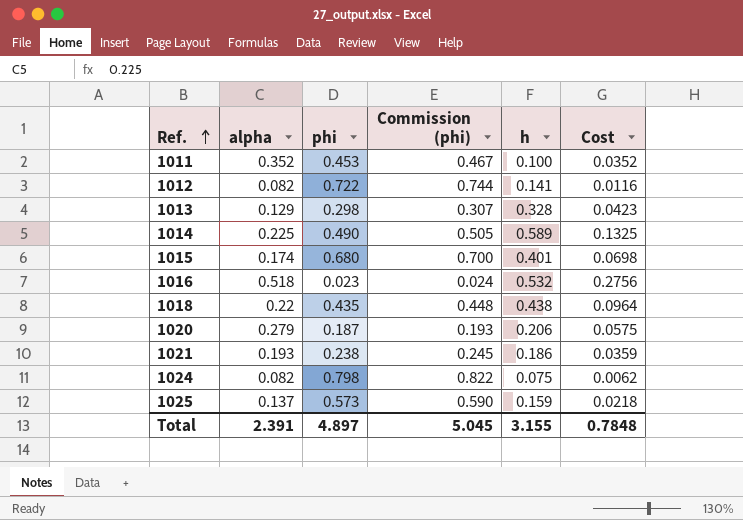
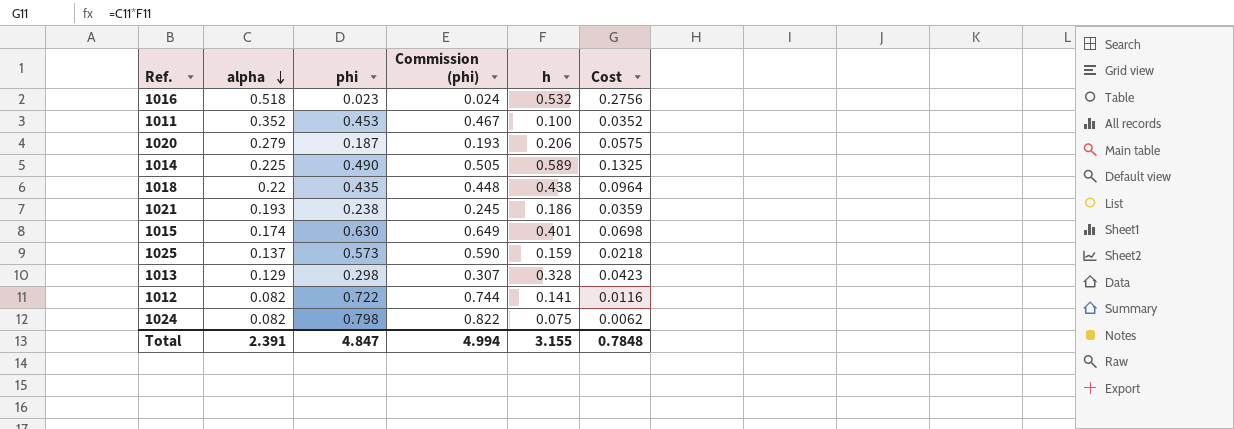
row order: Ref. ascending -> alpha descending
1015 | phi: 0.680 -> 0.630
1015 | Commission (phi): 0.700 -> 0.649
Total | phi: 4.897 -> 4.847
Total | Commission (phi): 5.045 -> 4.994

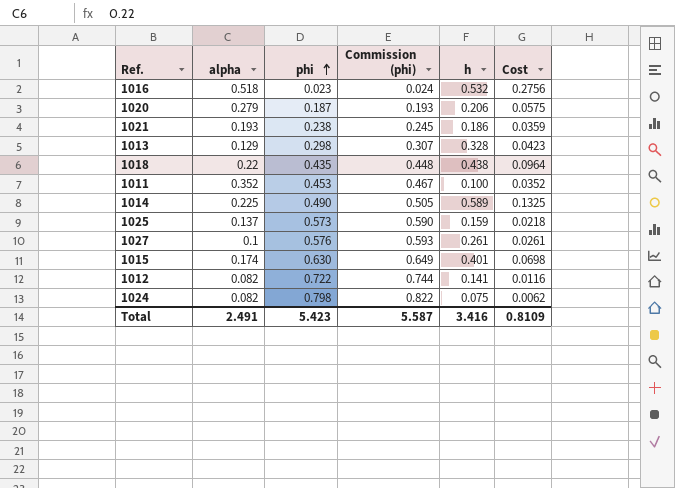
row order: alpha descending -> phi ascending
row 1027: none -> 0.1 | 0.576 | 0.593 | 0.261 | 0.0261
Total | alpha: 2.391 -> 2.491
Total | phi: 4.847 -> 5.423
Total | Commission (phi): 4.994 -> 5.587
Total | h: 3.155 -> 3.416
Total | Cost: 0.7848 -> 0.8109

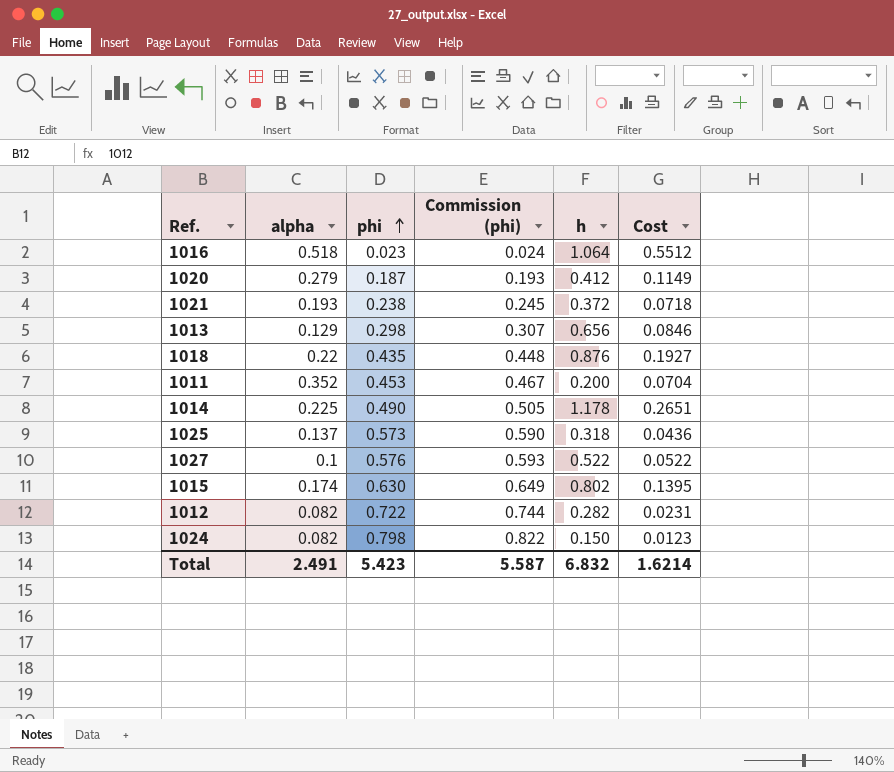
1016 | h: 0.532 -> 1.064
1016 | Cost: 0.2756 -> 0.5512
1020 | h: 0.206 -> 0.412
1020 | Cost: 0.0575 -> 0.1149
1021 | h: 0.186 -> 0.372
1021 | Cost: 0.0359 -> 0.0718
1013 | h: 0.328 -> 0.656
1013 | Cost: 0.0423 -> 0.0846
1018 | h: 0.438 -> 0.876
1018 | Cost: 0.0964 -> 0.1927
1011 | h: 0.100 -> 0.200
1011 | Cost: 0.0352 -> 0.0704
1014 | h: 0.589 -> 1.178
1014 | Cost: 0.1325 -> 0.2651
1025 | h: 0.159 -> 0.318
1025 | Cost: 0.0218 -> 0.0436
1027 | h: 0.261 -> 0.522
1027 | Cost: 0.0261 -> 0.0522
1015 | h: 0.401 -> 0.802
1015 | Cost: 0.0698 -> 0.1395
1012 | h: 0.141 -> 0.282
1012 | Cost: 0.0116 -> 0.0231
1024 | h: 0.075 -> 0.150
1024 | Cost: 0.0062 -> 0.0123
Total | h: 3.416 -> 6.832
Total | Cost: 0.8109 -> 1.6214

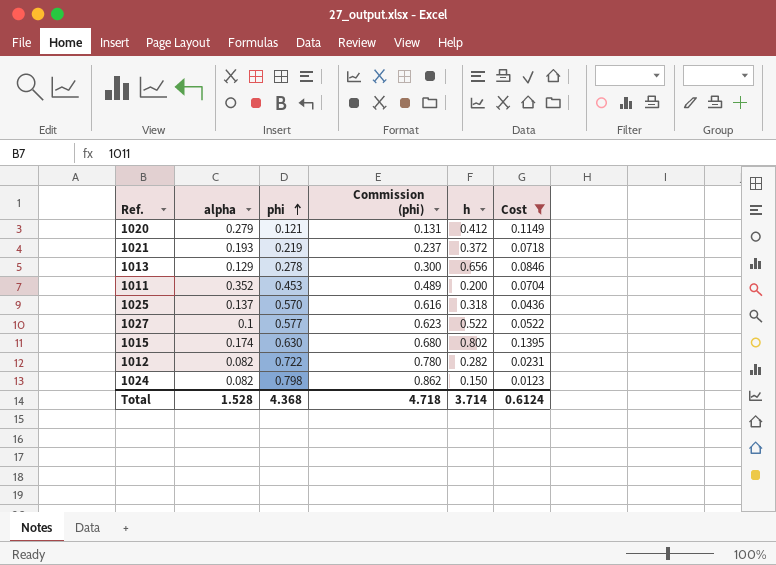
filter: none -> Cost <= 0.1395
column Commission (phi) | formula: [phi] * 1.03 -> [phi] * 1.08
1020 | phi: 0.187 -> 0.121
1021 | phi: 0.238 -> 0.219
1013 | phi: 0.298 -> 0.278
1025 | phi: 0.573 -> 0.570
1027 | phi: 0.576 -> 0.577
Total | alpha: 2.491 -> 1.528
Total | phi: 5.423 -> 4.368
Total | Commission (phi): 5.587 -> 4.718
Total | h: 6.832 -> 3.714
Total | Cost: 1.6214 -> 0.6124

